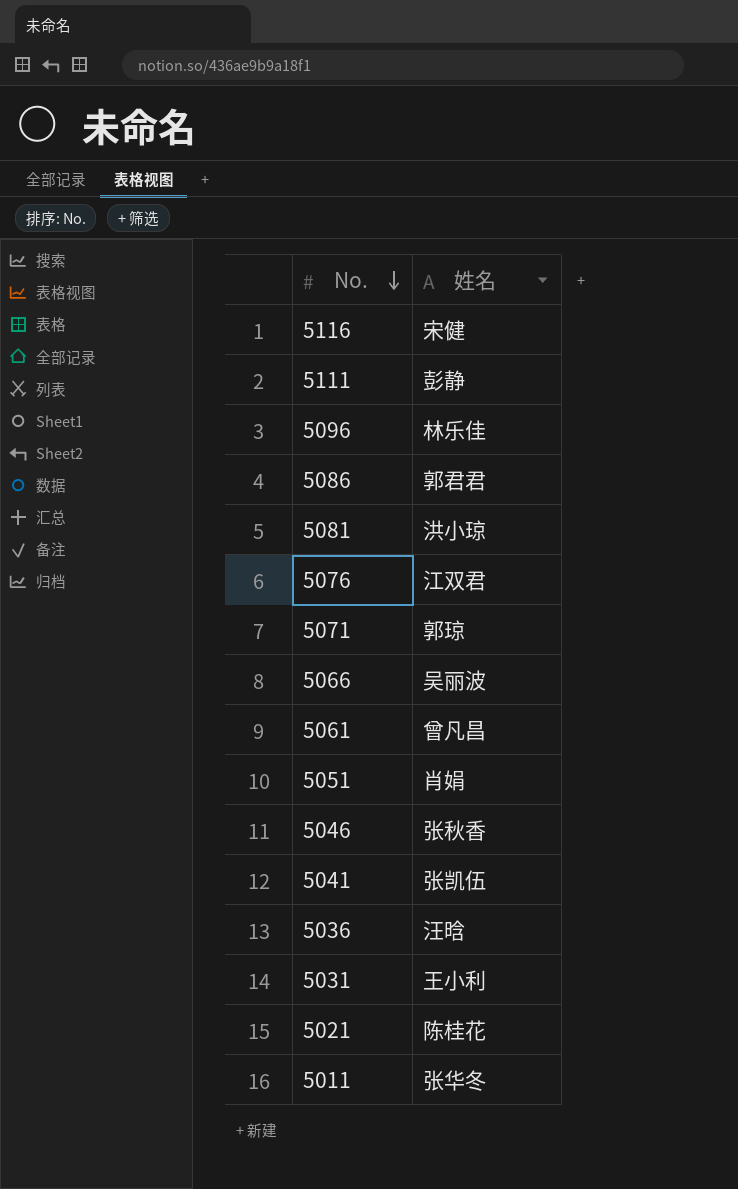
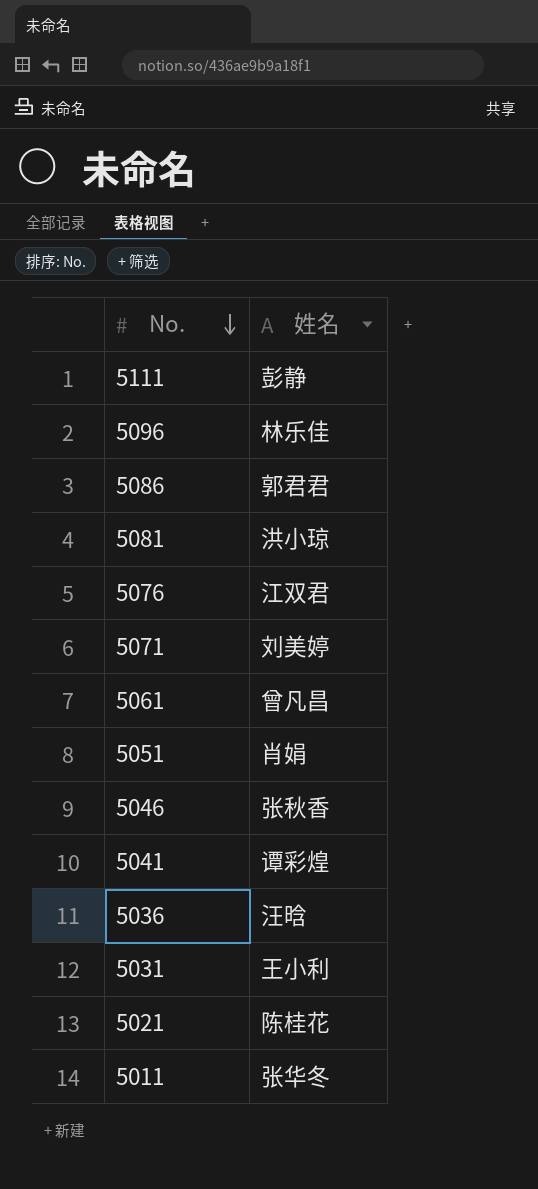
row 5116: 宋健 -> none
row 5066: 吴丽波 -> none
5071 | 姓名: 郭琼 -> 刘美婷
5041 | 姓名: 张凯伍 -> 谭彩煌

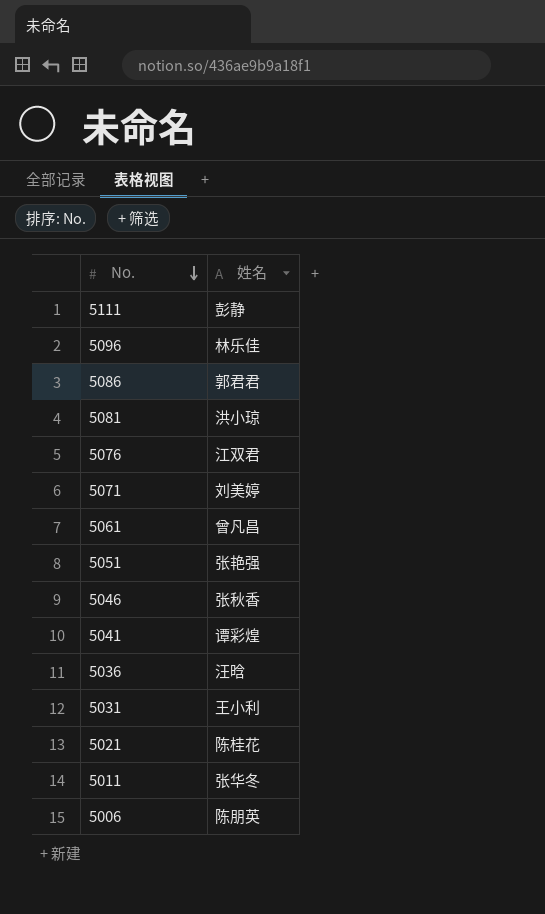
5051 | 姓名: 肖娟 -> 张艳强
row 5006: none -> 陈朋英

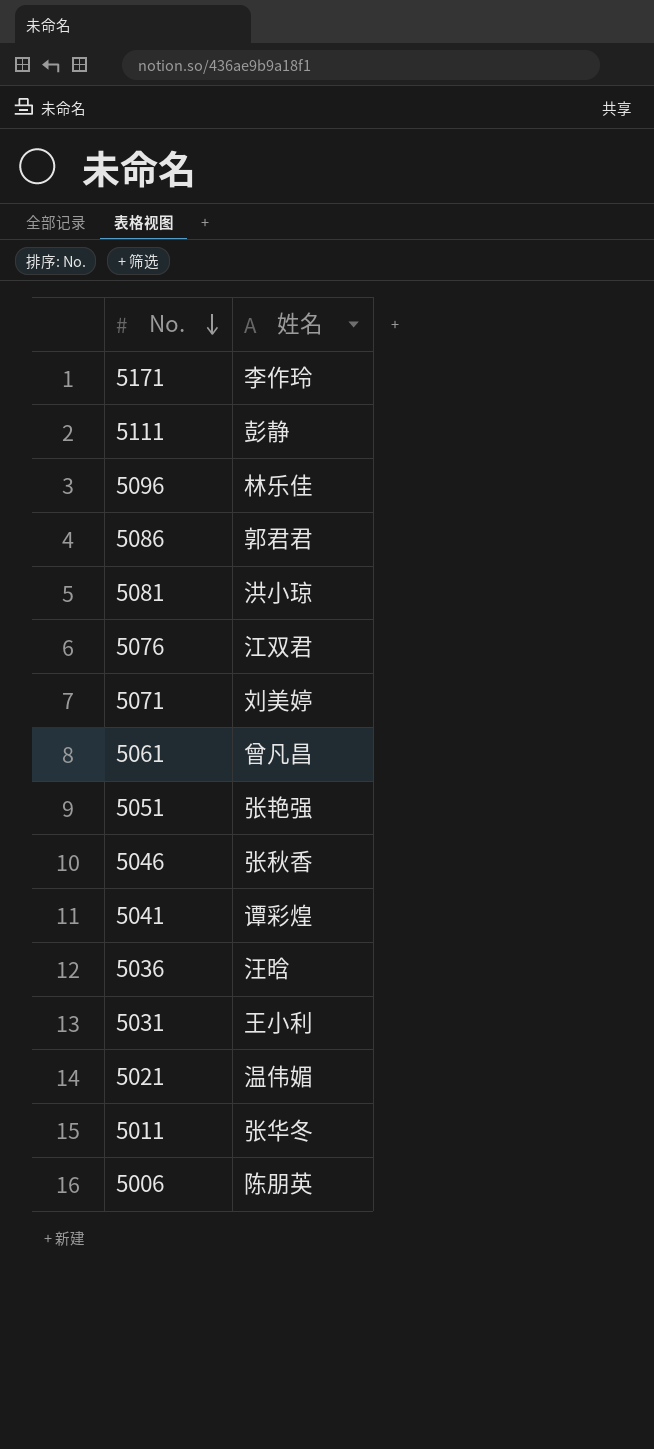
row 5171: none -> 李作玲
5021 | 姓名: 陈桂花 -> 温伟媚

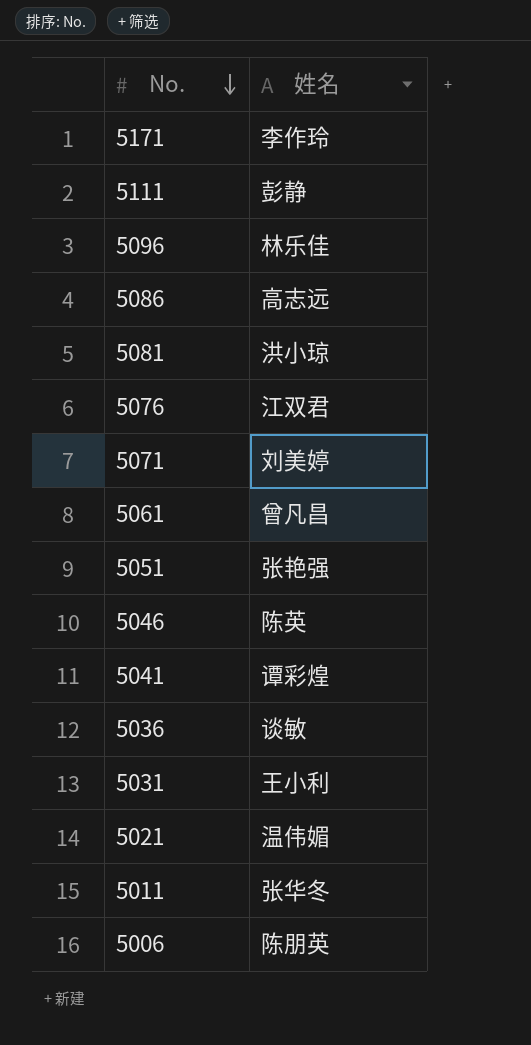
5086 | 姓名: 郭君君 -> 高志远
5046 | 姓名: 张秋香 -> 陈英
5036 | 姓名: 汪晗 -> 谈敏

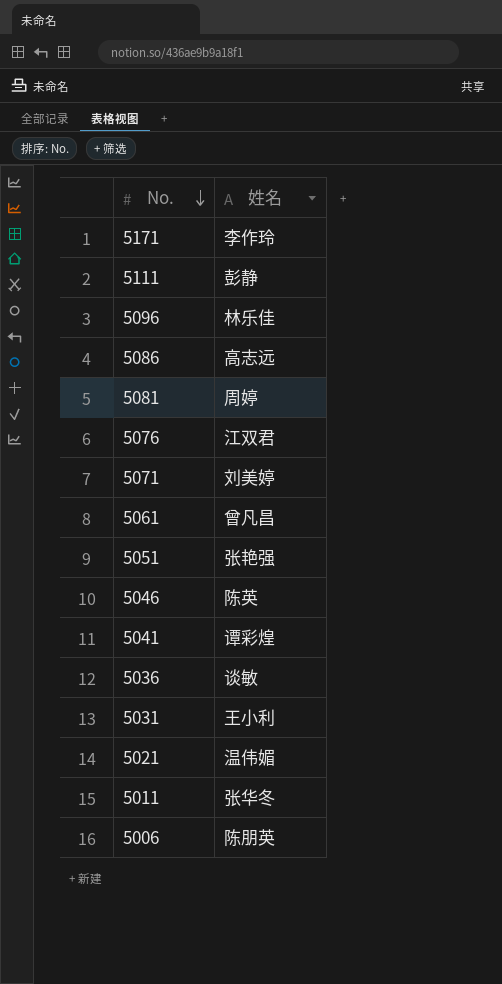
5081 | 姓名: 洪小琼 -> 周婷

